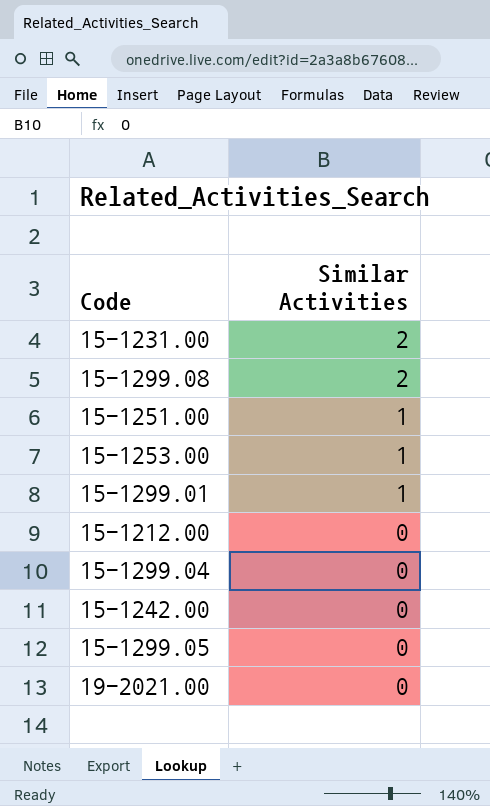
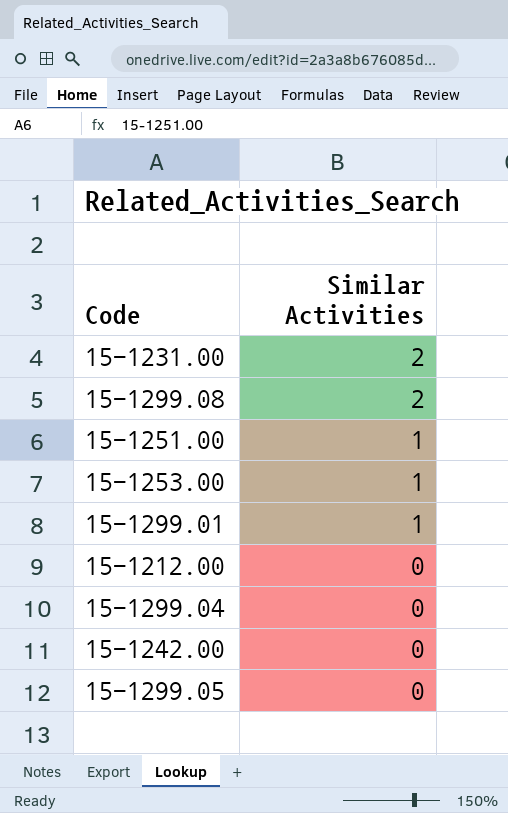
row 19-2021.00: 0 -> none

